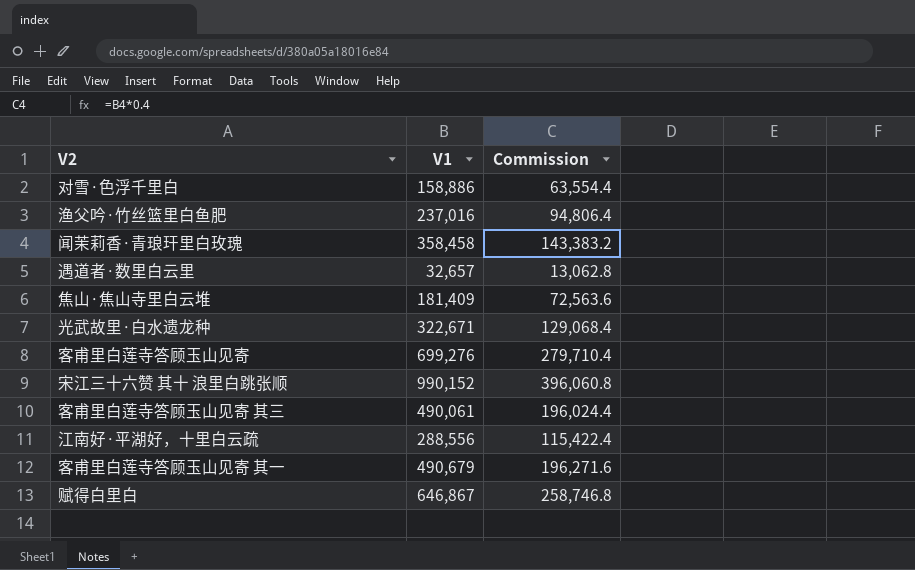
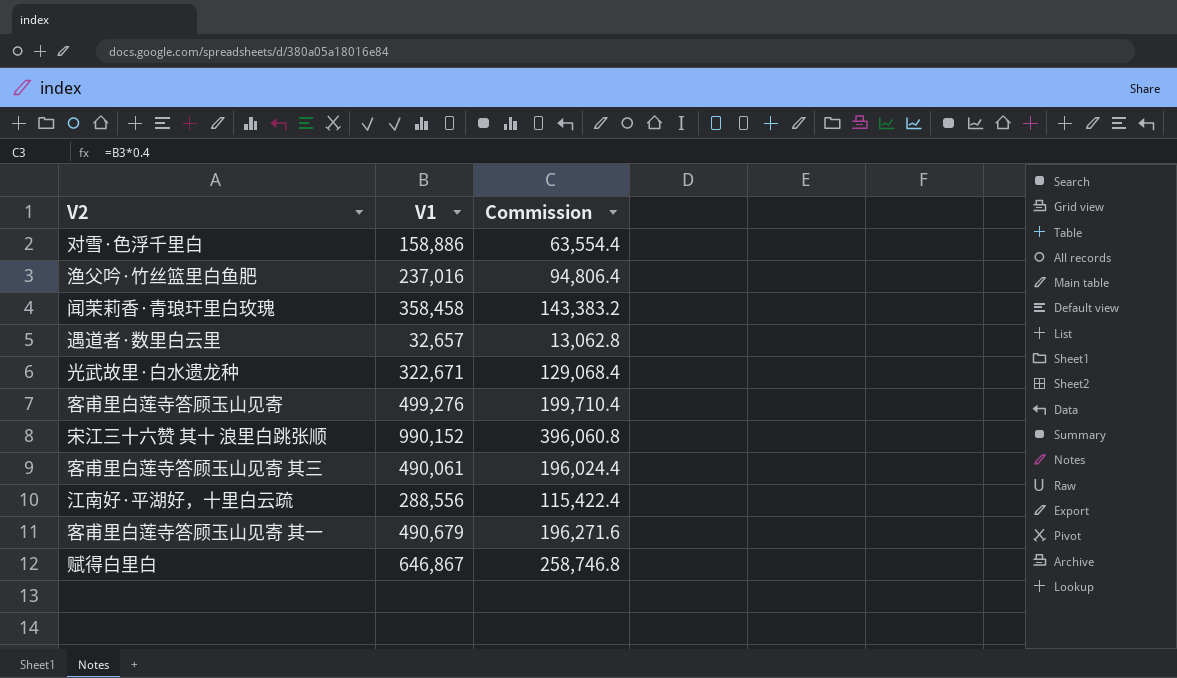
row 焦山·焦山寺里白云堆: 181,409 | 72,563.6 -> none
客甫里白莲寺答顾玉山见寄 | V1: 699,276 -> 499,276
客甫里白莲寺答顾玉山见寄 | Commission: 279,710.4 -> 199,710.4

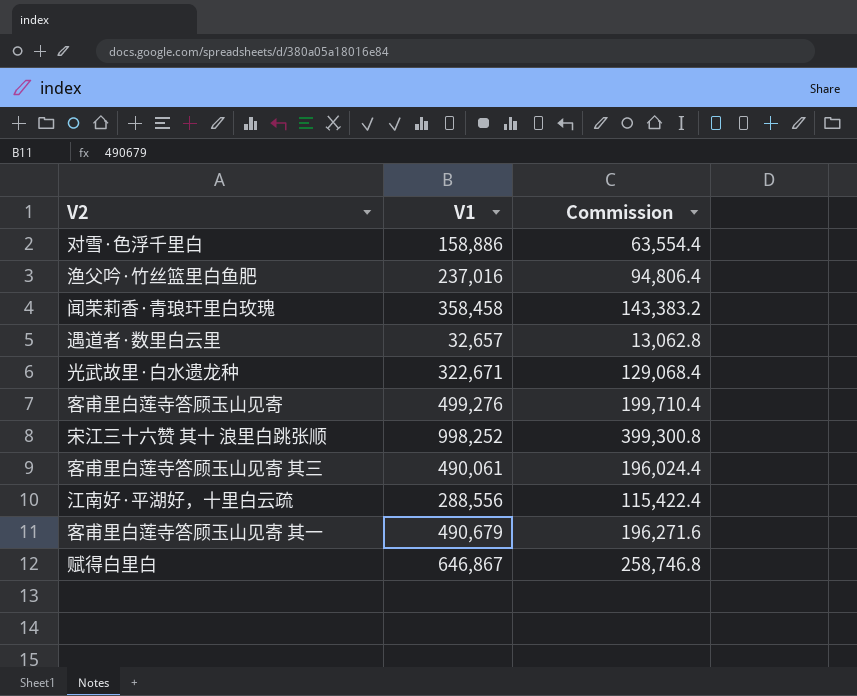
宋江三十六赞 其十 浪里白跳张顺 | V1: 990,152 -> 998,252
宋江三十六赞 其十 浪里白跳张顺 | Commission: 396,060.8 -> 399,300.8

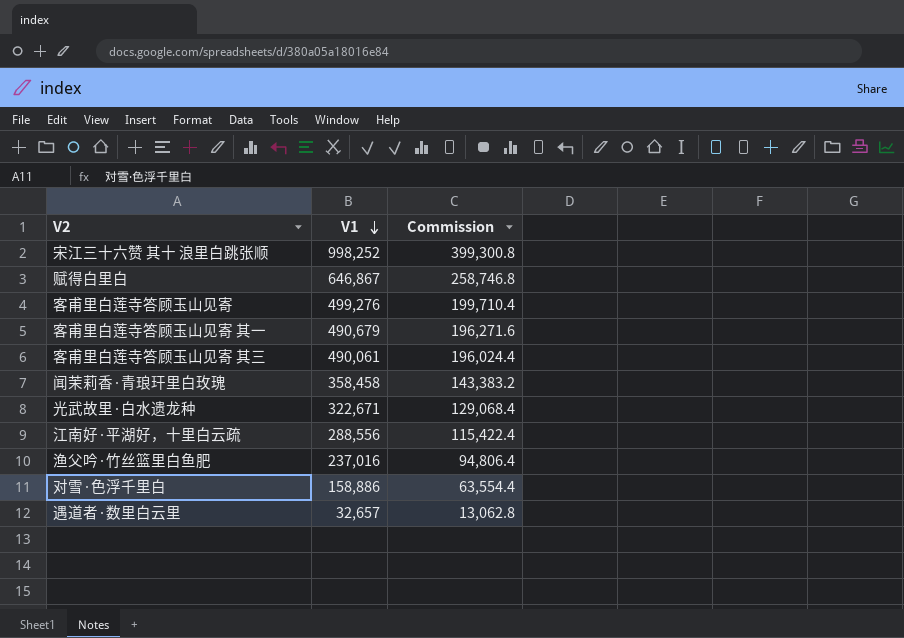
row order: none -> V1 descending

